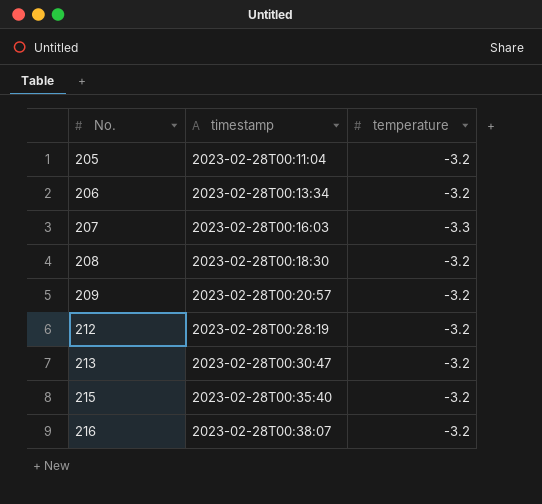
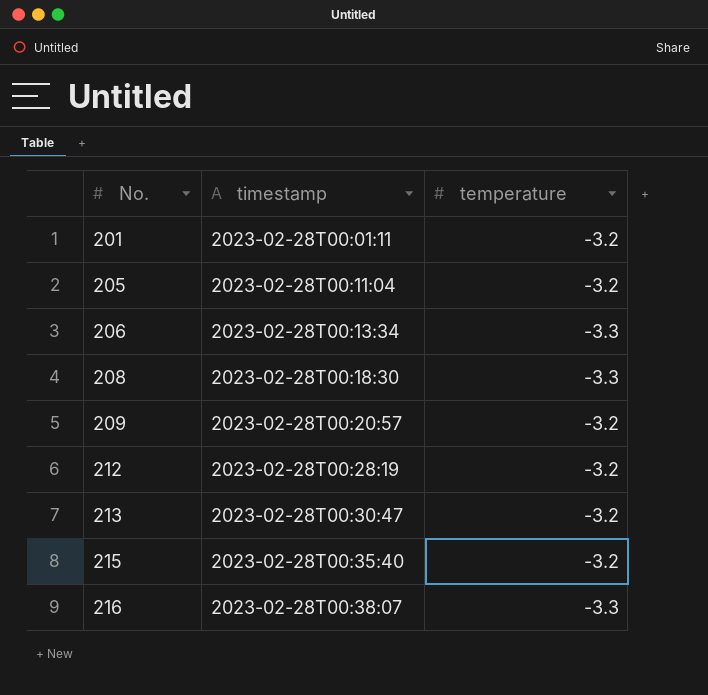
row 207: 2023-02-28T00:16:03 | -3.3 -> none
row 201: none -> 2023-02-28T00:01:11 | -3.2
206 | temperature: -3.2 -> -3.3
208 | temperature: -3.2 -> -3.3
216 | temperature: -3.2 -> -3.3

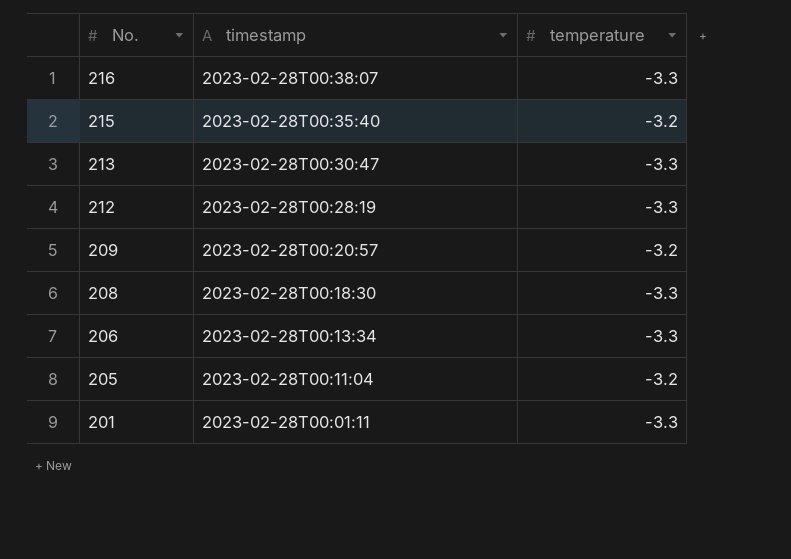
row order: No. ascending -> No. descending
213 | temperature: -3.2 -> -3.3
212 | temperature: -3.2 -> -3.3
201 | temperature: -3.2 -> -3.3

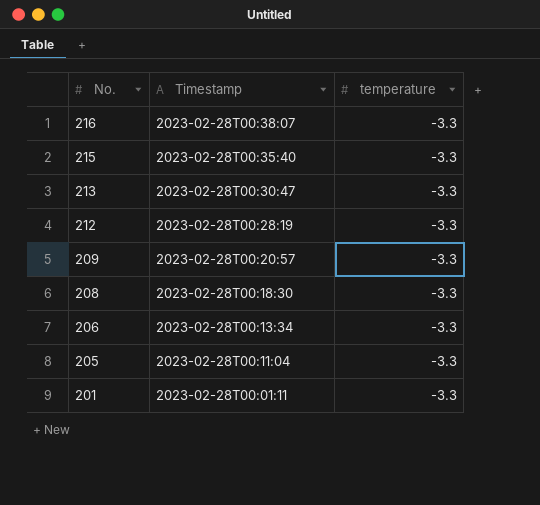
column name: timestamp -> Timestamp
215 | temperature: -3.2 -> -3.3
209 | temperature: -3.2 -> -3.3
205 | temperature: -3.2 -> -3.3

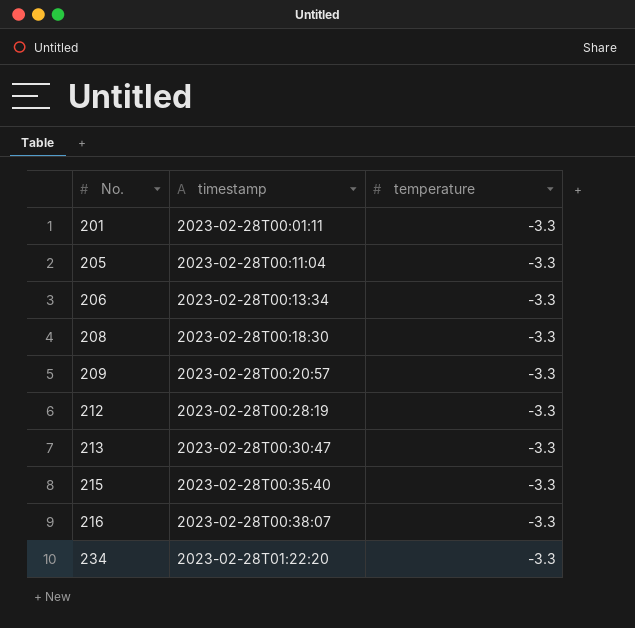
row order: No. descending -> No. ascending
column name: Timestamp -> timestamp
row 234: none -> 2023-02-28T01:22:20 | -3.3

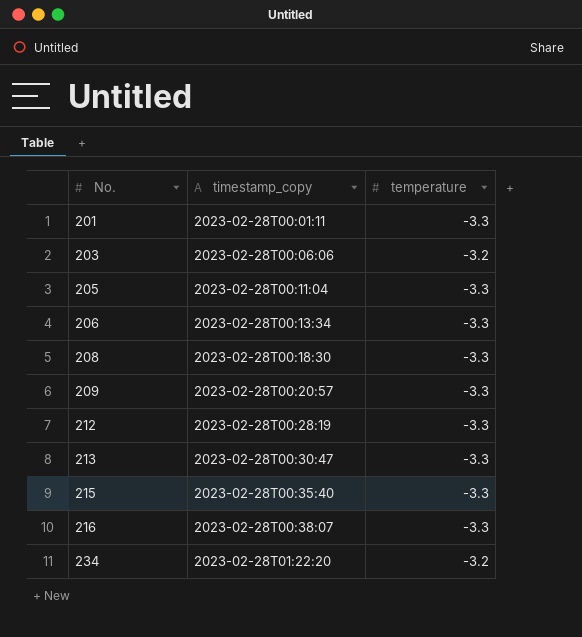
column name: timestamp -> timestamp_copy
row 203: none -> 2023-02-28T00:06:06 | -3.2
234 | temperature: -3.3 -> -3.2

